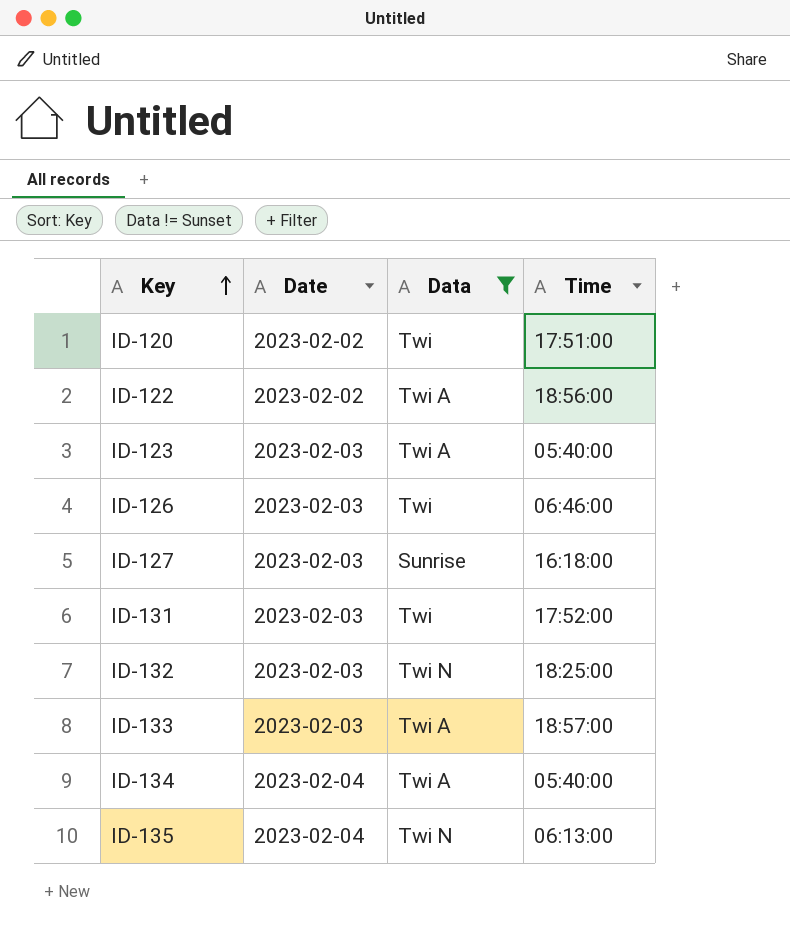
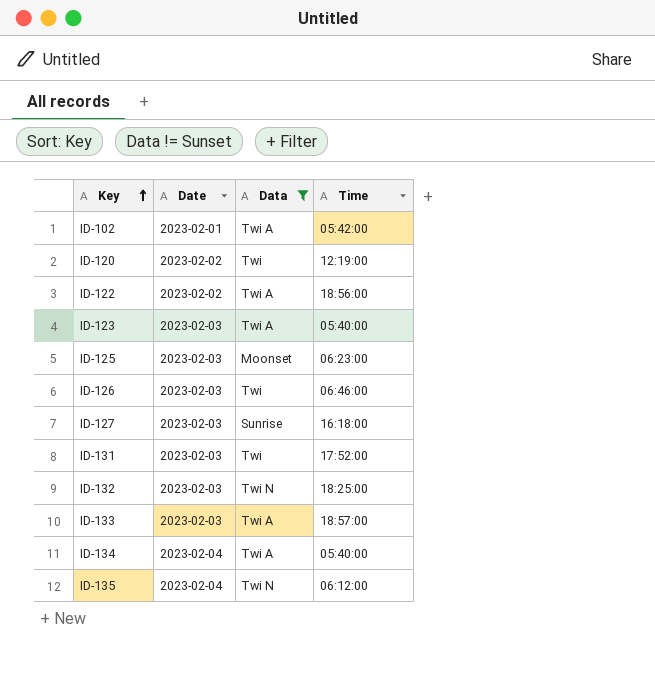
row ID-102: none -> 2023-02-01 | Twi A | 05:42:00
ID-120 | Time: 17:51:00 -> 12:19:00
row ID-125: none -> 2023-02-03 | Moonset | 06:23:00
ID-135 | Time: 06:13:00 -> 06:12:00

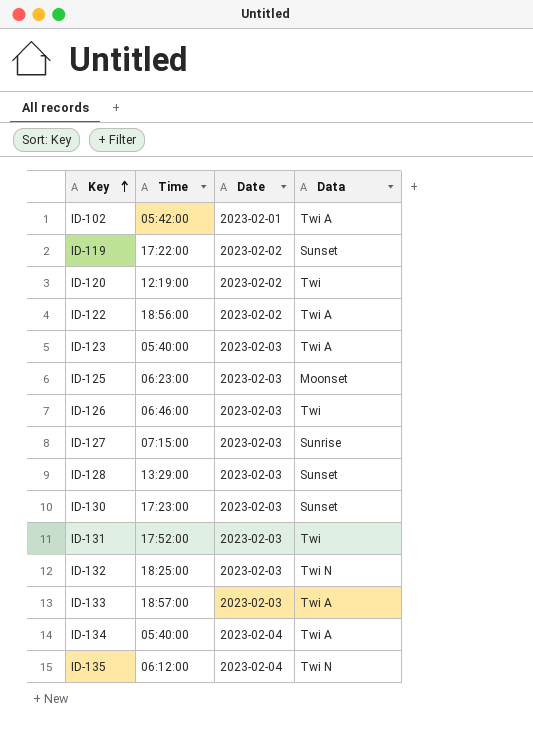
filter: Data != Sunset -> none
column Time | position: 4 -> 2
ID-127 | Time: 16:18:00 -> 07:15:00

